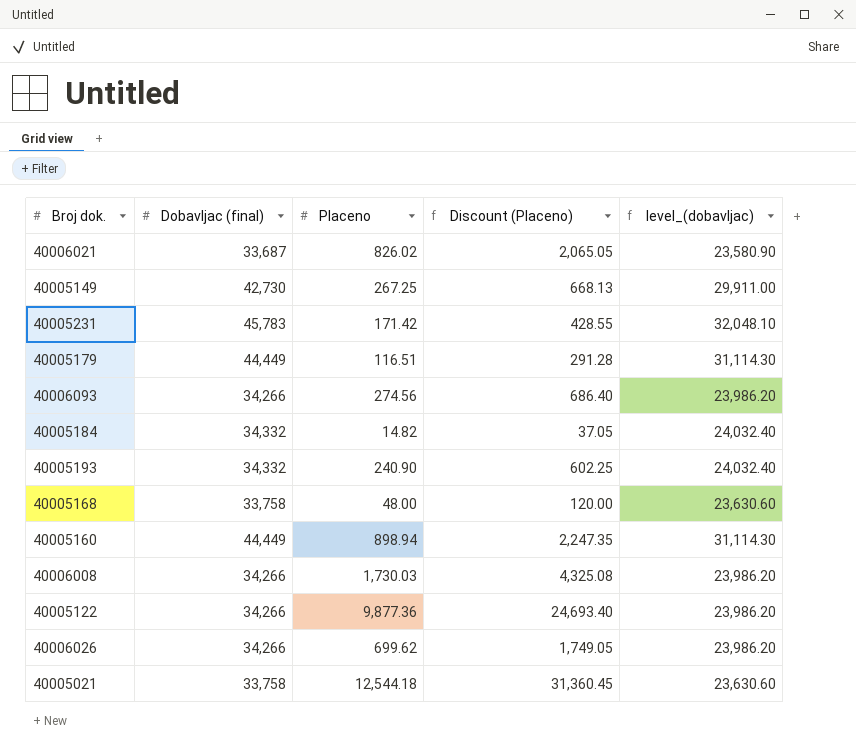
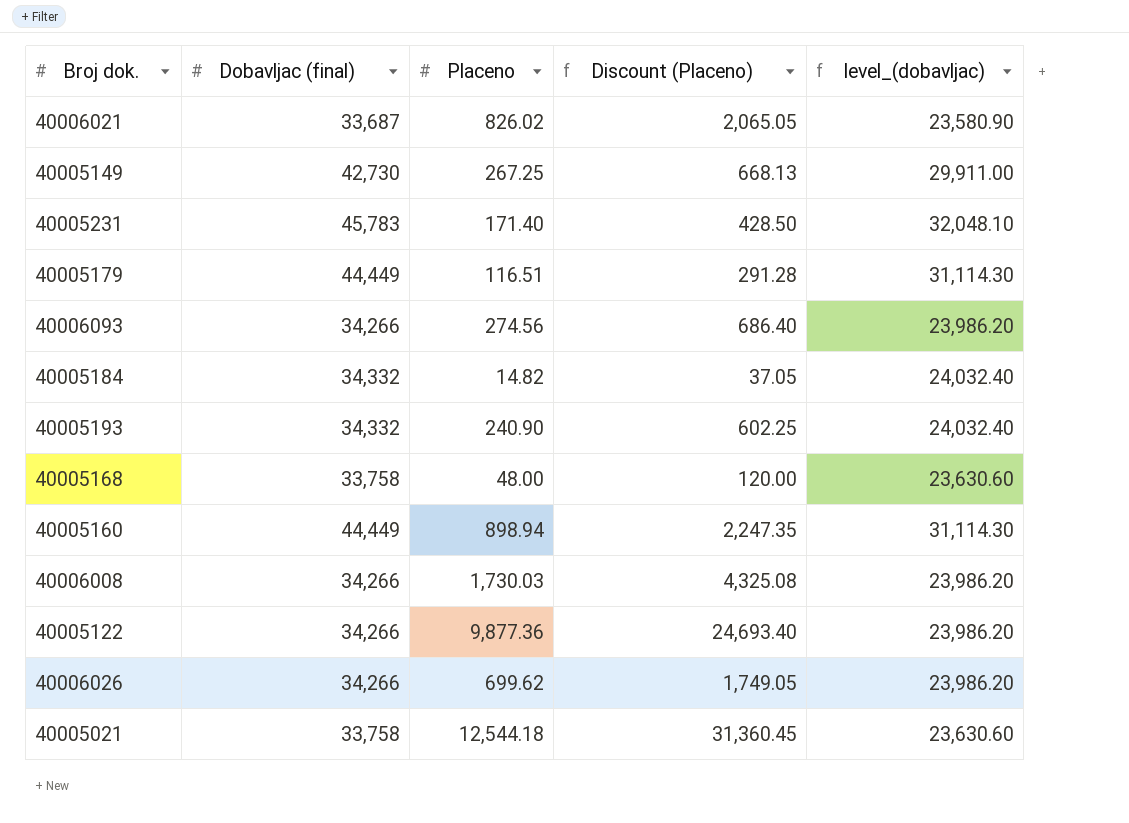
40005231 | Placeno: 171.42 -> 171.40
40005231 | Discount (Placeno): 428.55 -> 428.50

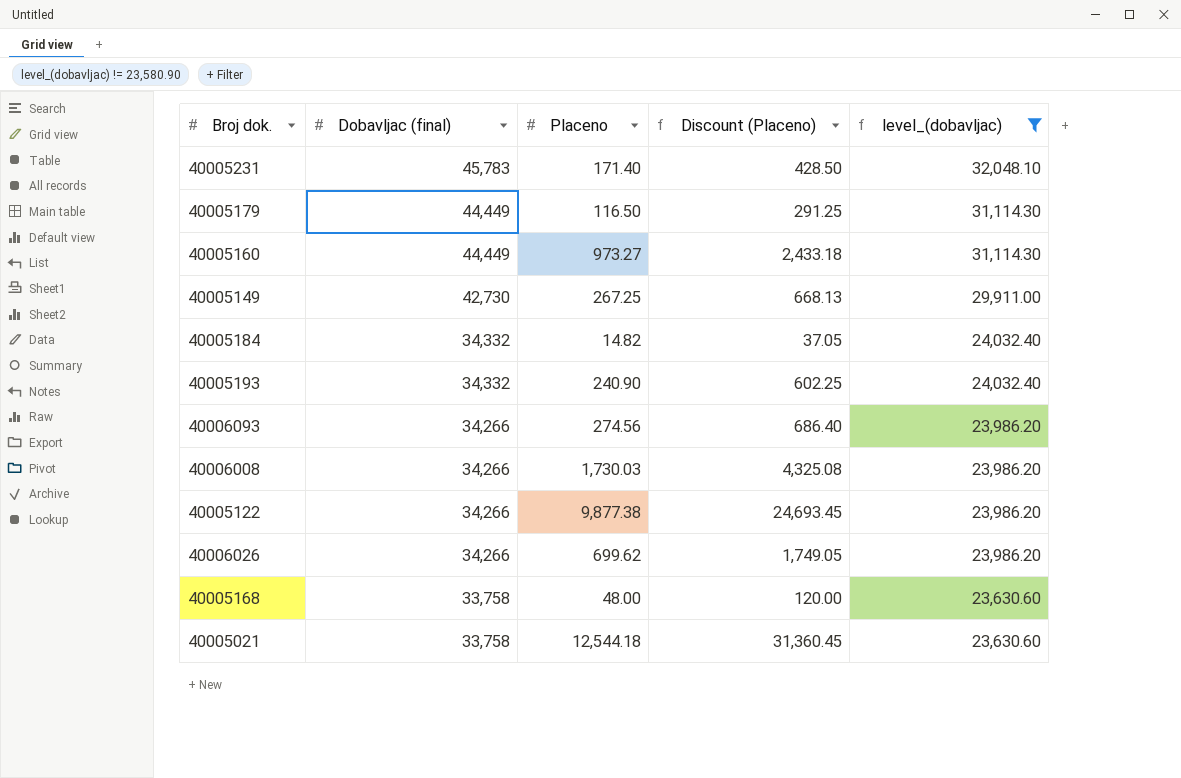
filter: none -> level_(dobavljac) != 23,580.90
row order: none -> Dobavljac (final) descending
40005179 | Placeno: 116.51 -> 116.50
40005179 | Discount (Placeno): 291.28 -> 291.25
40005160 | Placeno: 898.94 -> 973.27
40005160 | Discount (Placeno): 2,247.35 -> 2,433.18
40005122 | Placeno: 9,877.36 -> 9,877.38
40005122 | Discount (Placeno): 24,693.40 -> 24,693.45

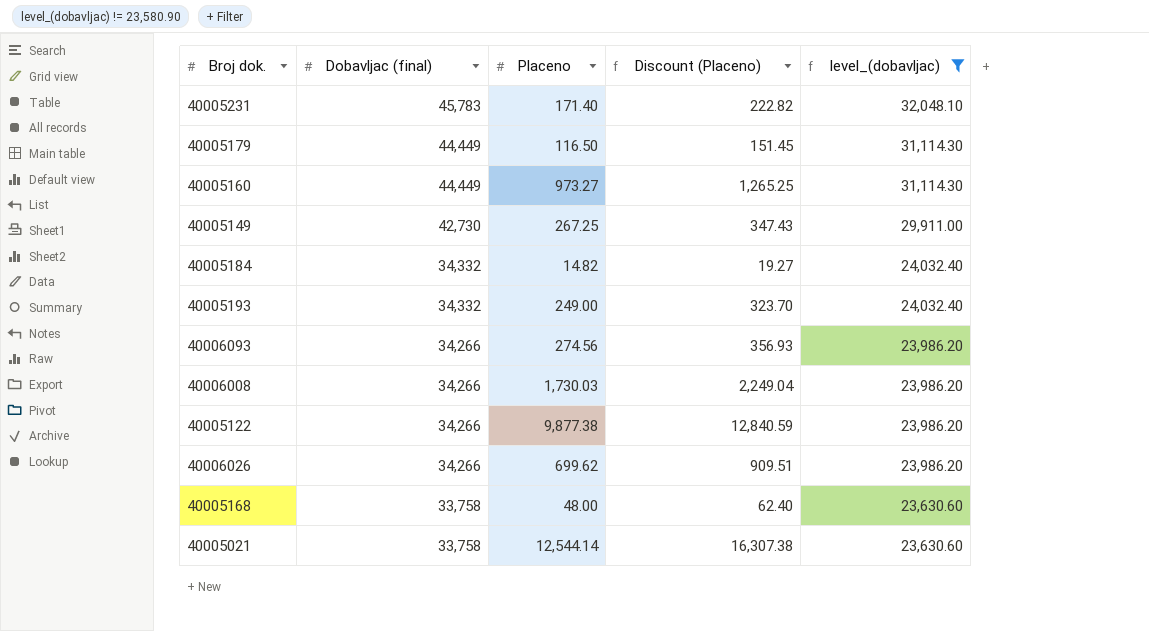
column Discount (Placeno) | formula: [Placeno] * 2.5 -> [Placeno] * 1.3
40005193 | Placeno: 240.90 -> 249.00
40005021 | Placeno: 12,544.18 -> 12,544.14

